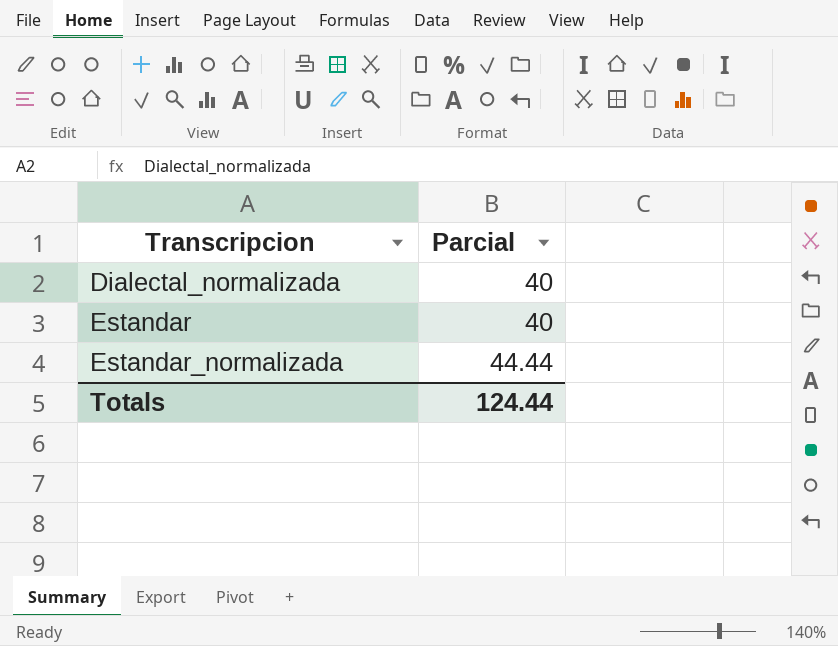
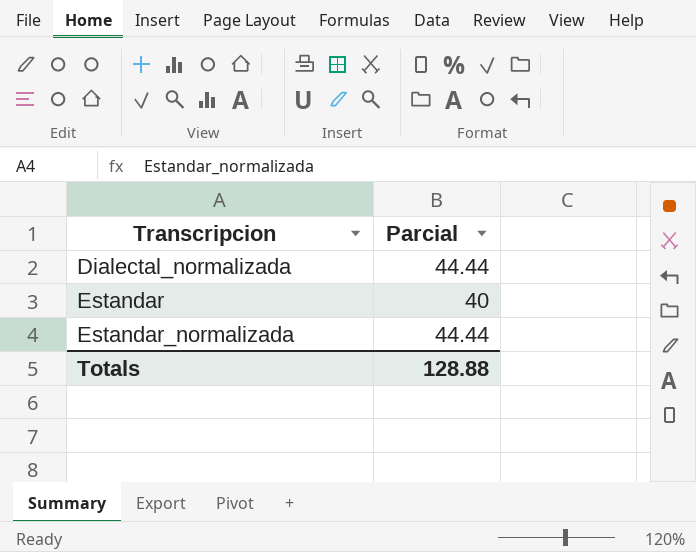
Dialectal_normalizada | Parcial: 40 -> 44.44
Totals | Parcial: 124.44 -> 128.88

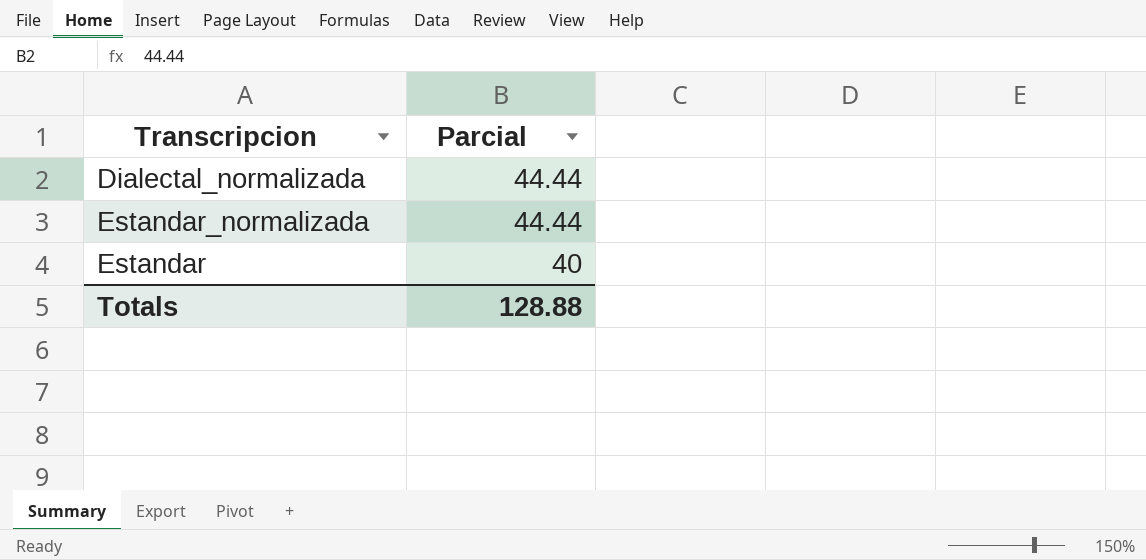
row order: Transcripcion ascending -> Parcial descending

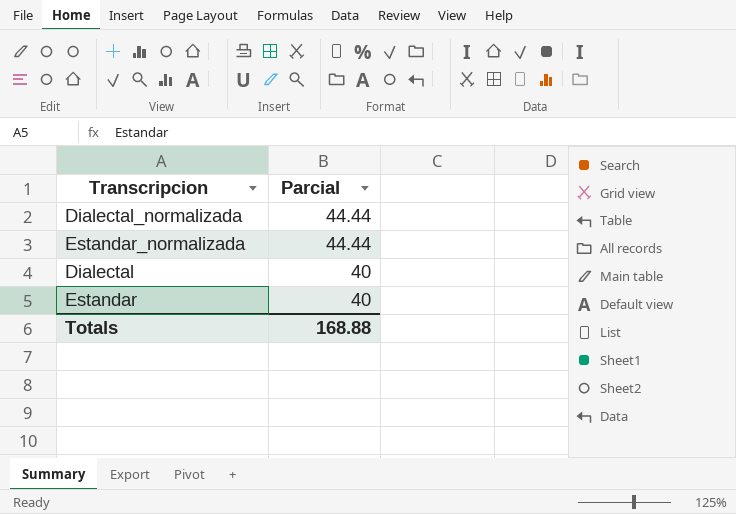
row Dialectal: none -> 40
Totals | Parcial: 128.88 -> 168.88

